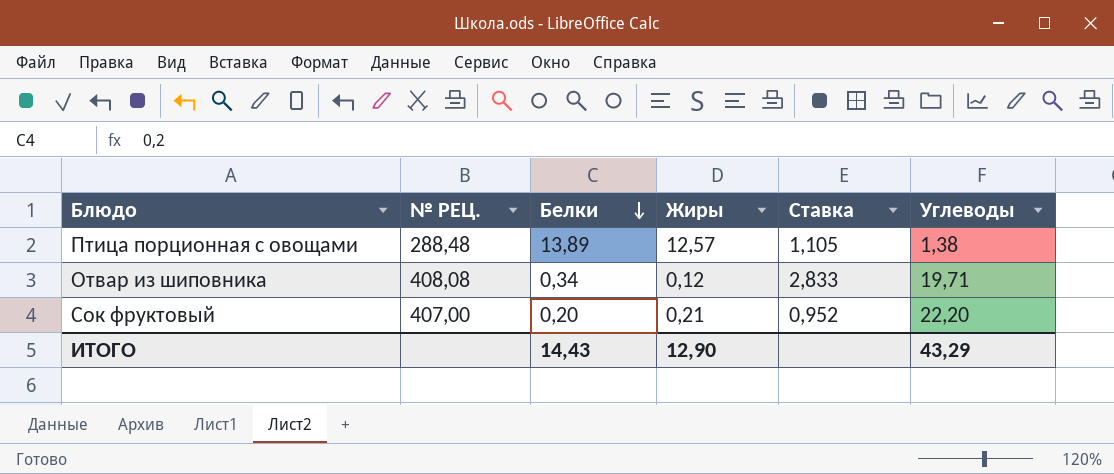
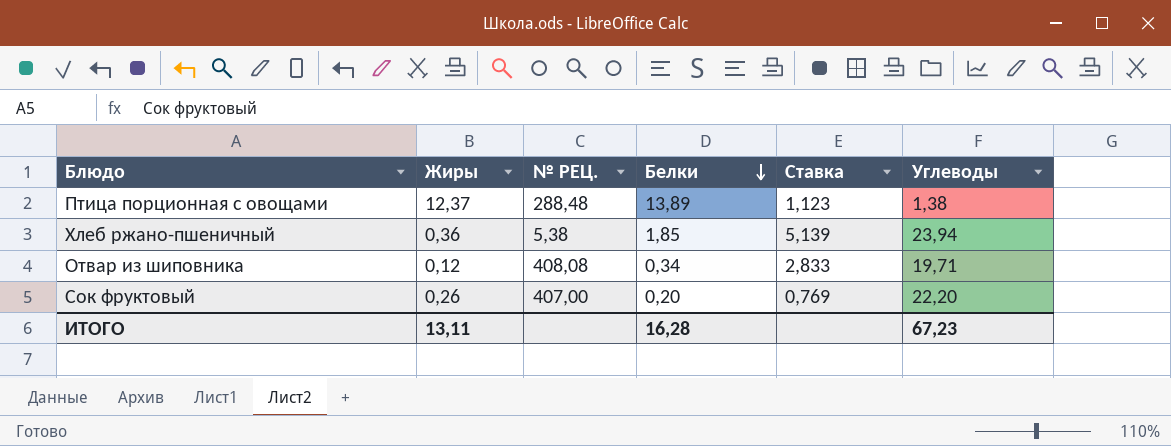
column Жиры | position: 4 -> 2
Птица порционная с овощами | Жиры: 12,57 -> 12,37
Птица порционная с овощами | Ставка: 1,105 -> 1,123
row Хлеб ржано-пшеничный: none -> 0,36 | 5,38 | 1,85 | 5,139 | 23,94
Сок фруктовый | Жиры: 0,21 -> 0,26
Сок фруктовый | Ставка: 0,952 -> 0,769
ИТОГО | Жиры: 12,90 -> 13,11
ИТОГО | Белки: 14,43 -> 16,28
ИТОГО | Углеводы: 43,29 -> 67,23

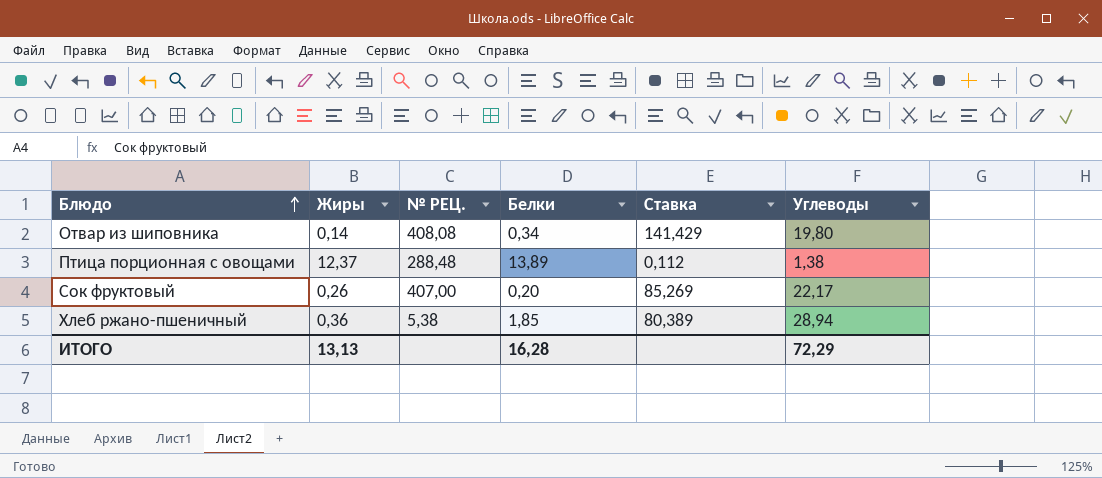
row order: Белки descending -> Блюдо ascending
column Ставка | formula: [Белки] / [Жиры] -> [Углеводы] / [Жиры]
Отвар из шиповника | Жиры: 0,12 -> 0,14
Отвар из шиповника | Углеводы: 19,71 -> 19,80
Сок фруктовый | Углеводы: 22,20 -> 22,17
Хлеб ржано-пшеничный | Углеводы: 23,94 -> 28,94
ИТОГО | Жиры: 13,11 -> 13,13
ИТОГО | Углеводы: 67,23 -> 72,29

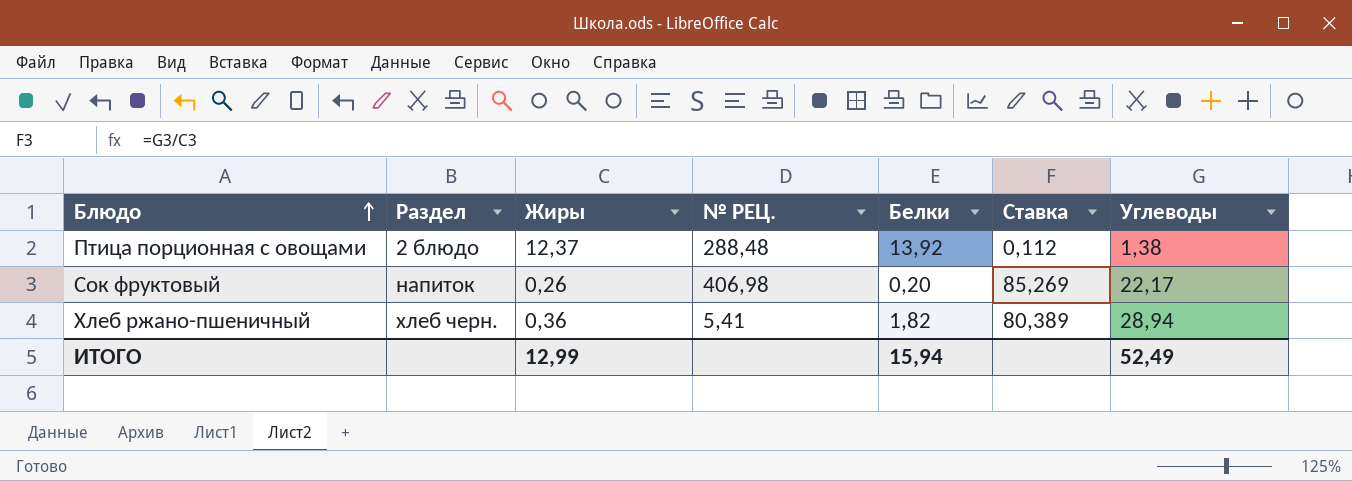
column Раздел | position: none -> 2
row Отвар из шиповника: 0,14 | 408,08 | 0,34 | 141,429 | 19,80 -> none
Птица порционная с овощами | Белки: 13,89 -> 13,92
Сок фруктовый | № РЕЦ.: 407,00 -> 406,98
Хлеб ржано-пшеничный | № РЕЦ.: 5,38 -> 5,41
Хлеб ржано-пшеничный | Белки: 1,85 -> 1,82
ИТОГО | Жиры: 13,13 -> 12,99
ИТОГО | Белки: 16,28 -> 15,94
ИТОГО | Углеводы: 72,29 -> 52,49

